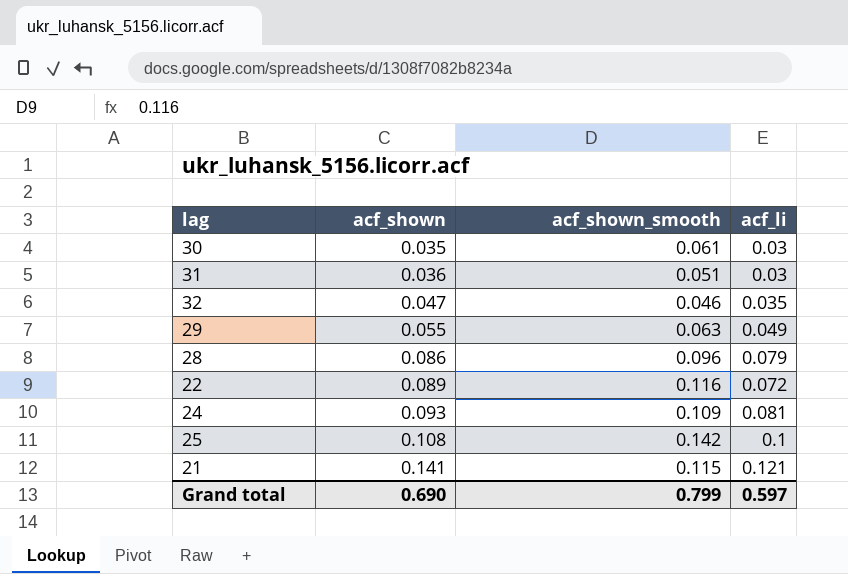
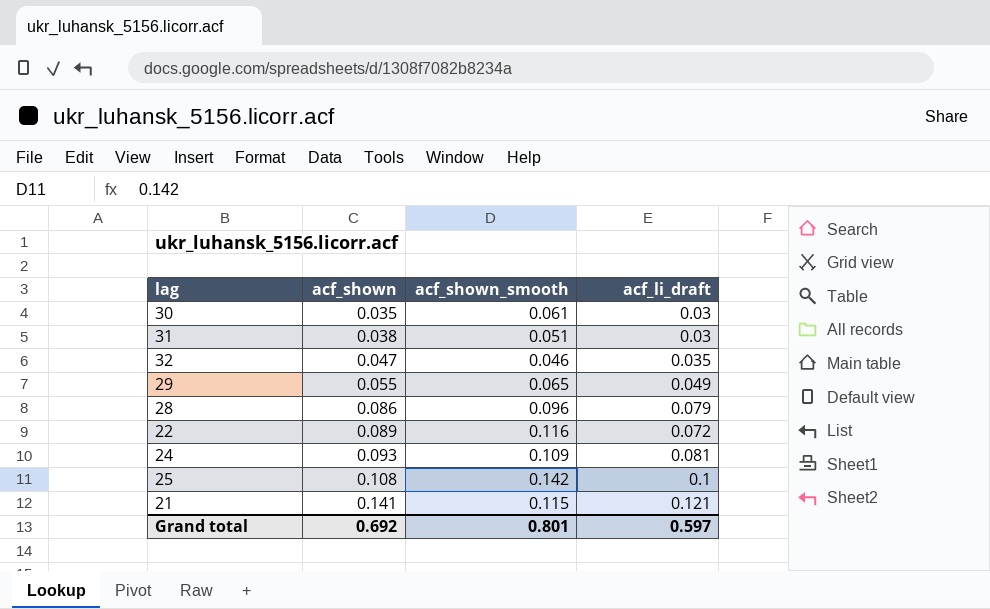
column name: acf_li -> acf_li_draft
31 | acf_shown: 0.036 -> 0.038
29 | acf_shown_smooth: 0.063 -> 0.065
Grand total | acf_shown: 0.690 -> 0.692
Grand total | acf_shown_smooth: 0.799 -> 0.801

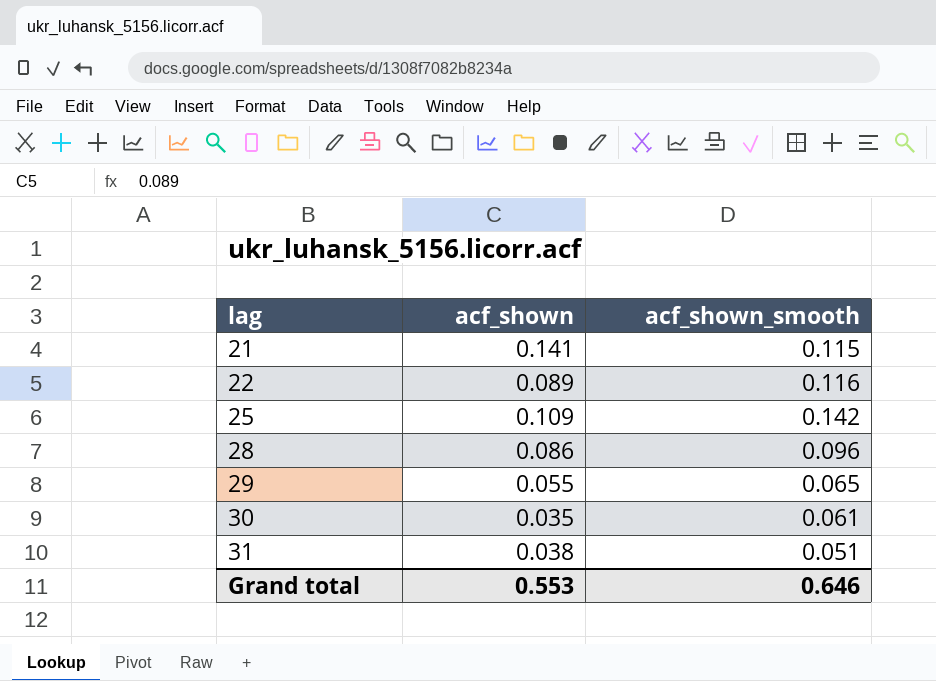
row order: acf_shown ascending -> lag ascending
column acf_li_draft | position: 4 -> none
row 32: 0.047 | 0.046 | 0.035 -> none
row 24: 0.093 | 0.109 | 0.081 -> none
25 | acf_shown: 0.108 -> 0.109
Grand total | acf_shown: 0.692 -> 0.553
Grand total | acf_shown_smooth: 0.801 -> 0.646

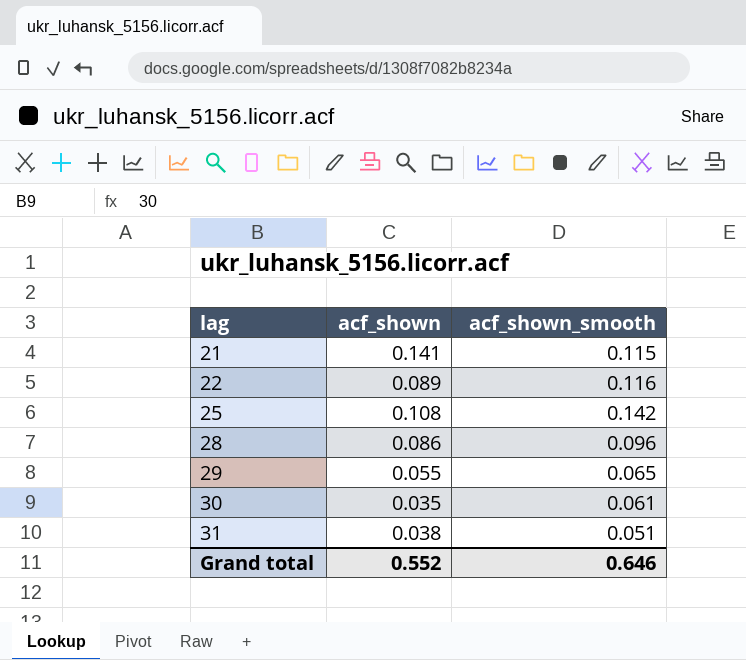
25 | acf_shown: 0.109 -> 0.108
Grand total | acf_shown: 0.553 -> 0.552

